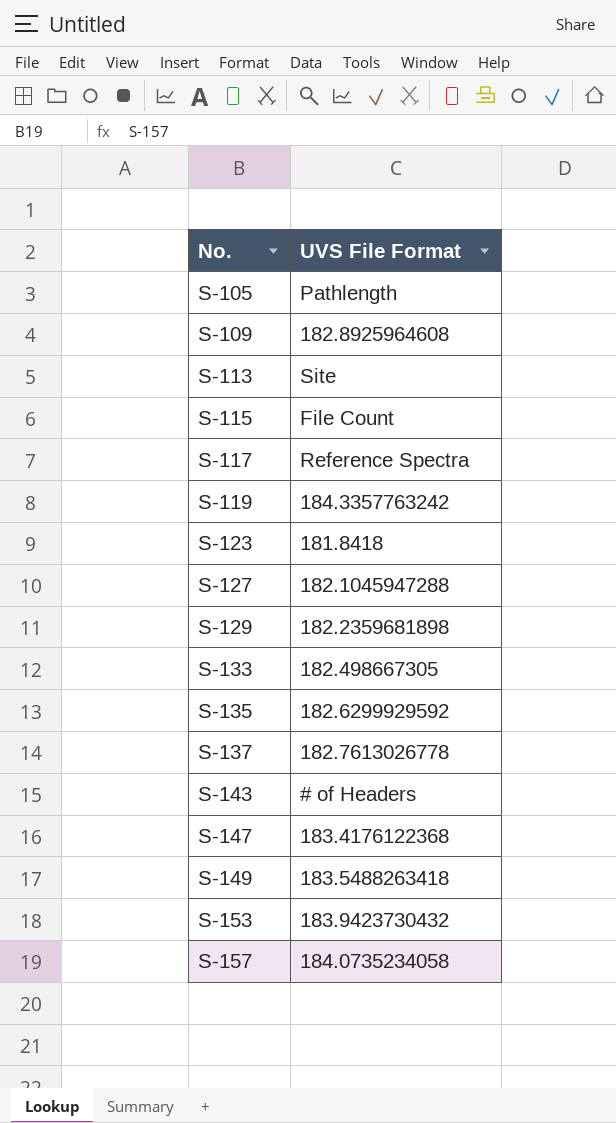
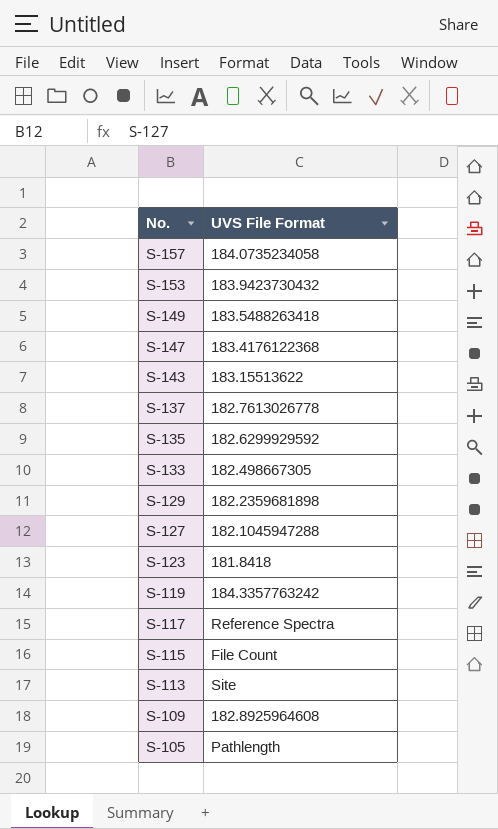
row order: No. ascending -> No. descending
S-143 | UVS File Format: # of Headers -> 183.15513622

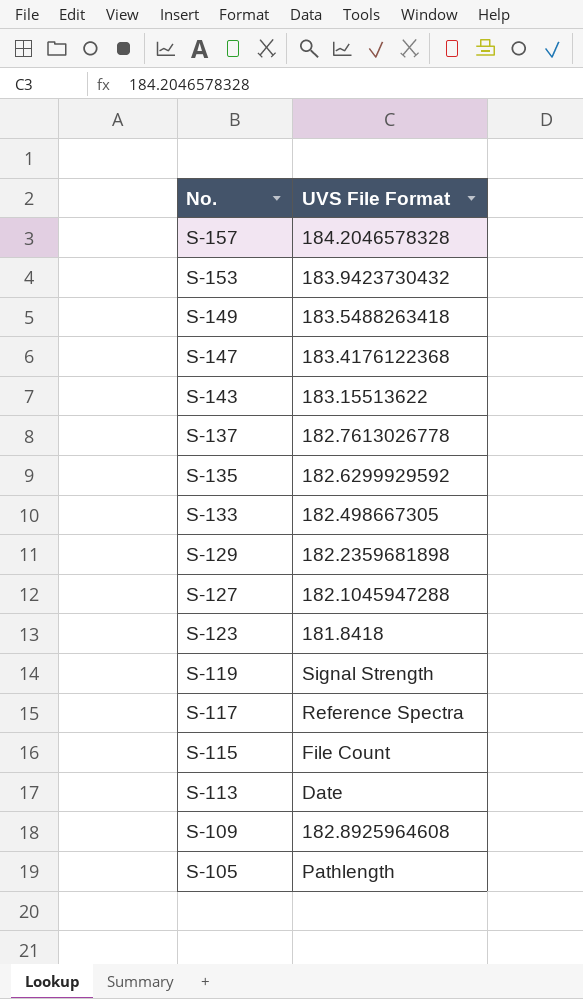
S-157 | UVS File Format: 184.0735234058 -> 184.2046578328
S-119 | UVS File Format: 184.3357763242 -> Signal Strength
S-113 | UVS File Format: Site -> Date

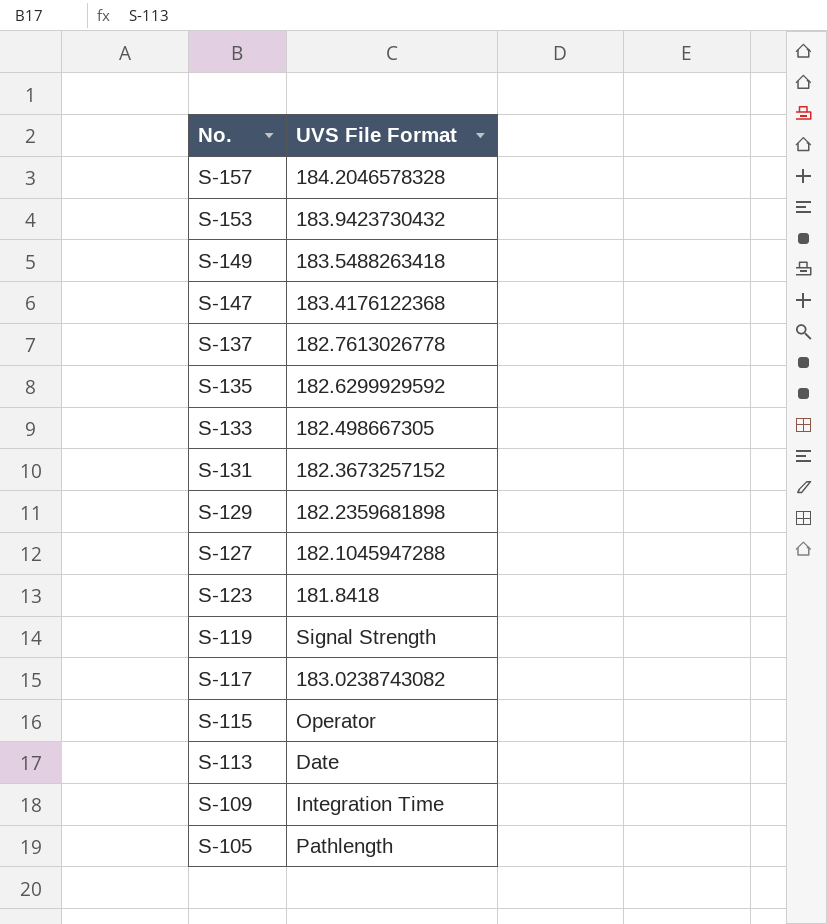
row S-143: 183.15513622 -> none
row S-131: none -> 182.3673257152
S-117 | UVS File Format: Reference Spectra -> 183.0238743082
S-115 | UVS File Format: File Count -> Operator
S-109 | UVS File Format: 182.8925964608 -> Integration Time

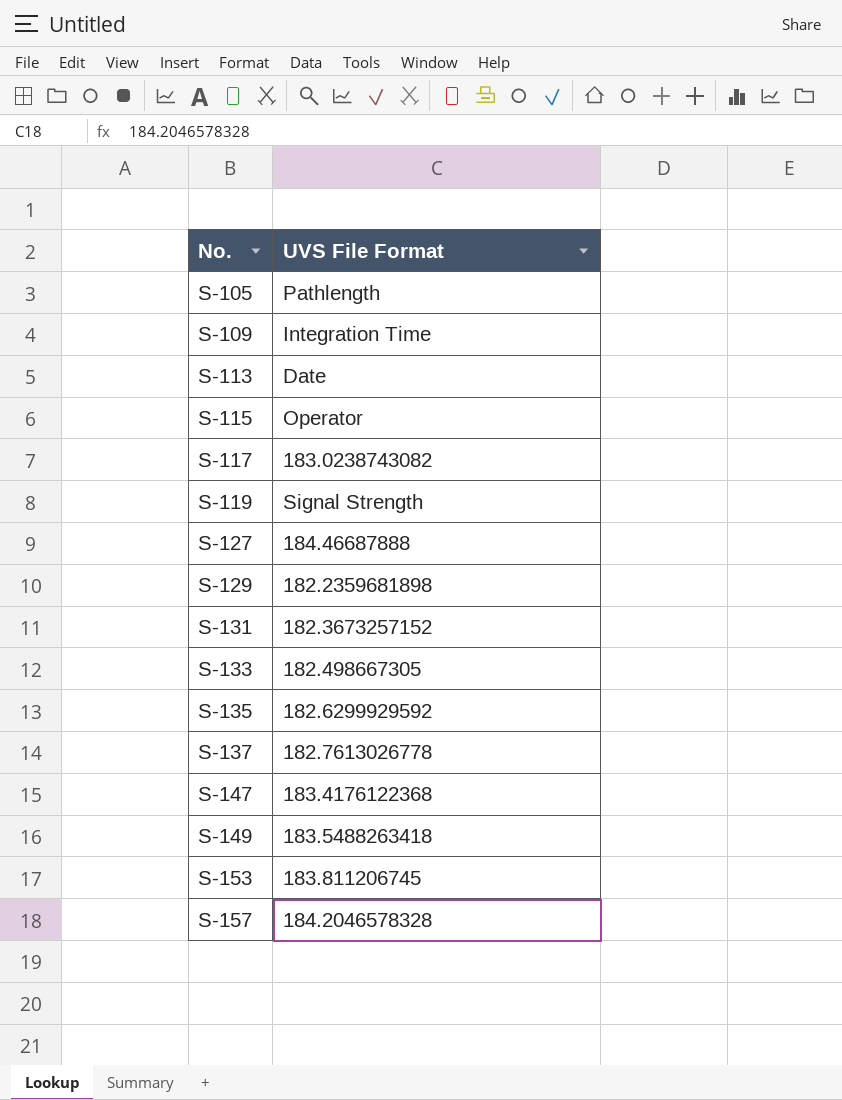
row order: No. descending -> No. ascending
row S-123: 181.8418 -> none
S-127 | UVS File Format: 182.1045947288 -> 184.46687888
S-153 | UVS File Format: 183.9423730432 -> 183.811206745

